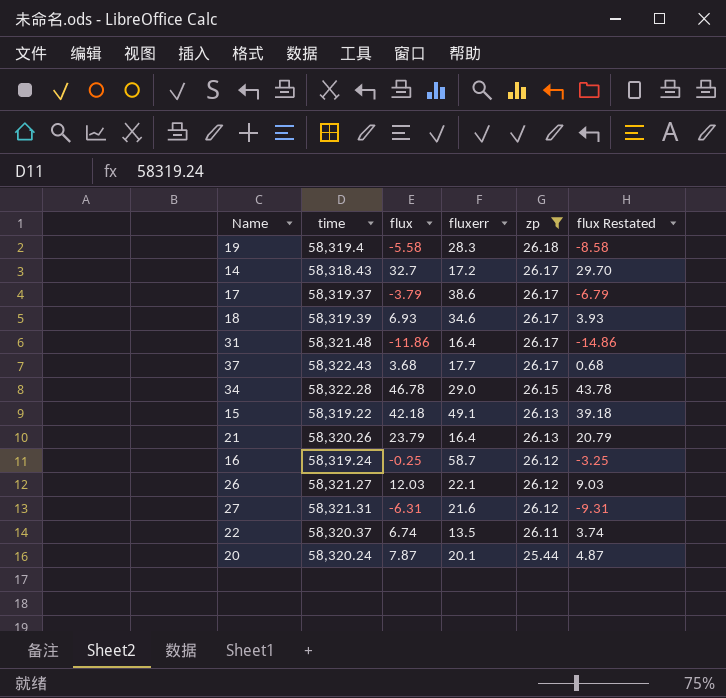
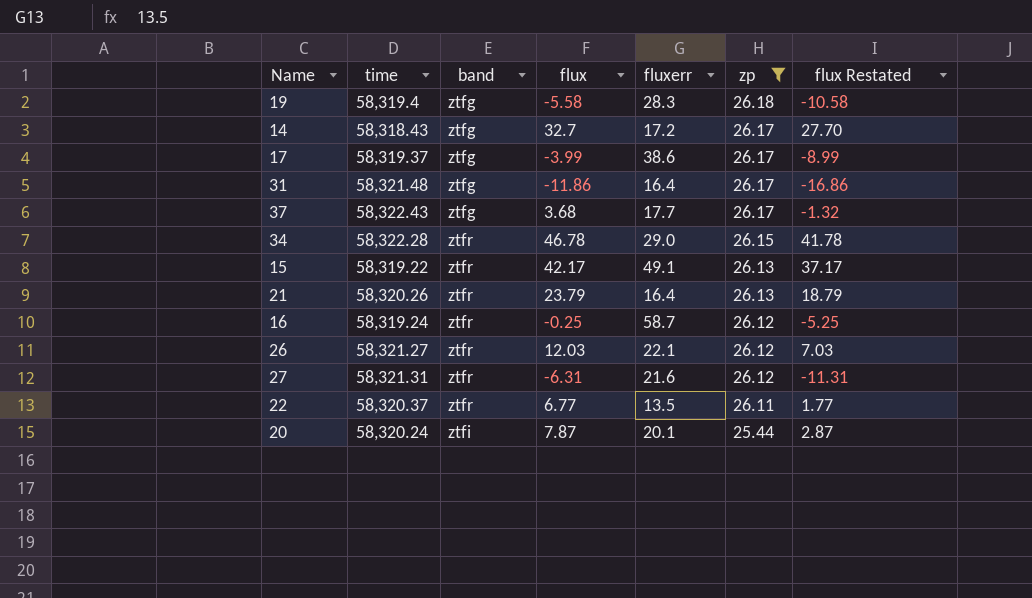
column band | position: none -> 3
column flux Restated | formula: [flux] - 3 -> [flux] - 5
row 18: 58,319.39 | 6.93 | 34.6 | 26.17 | 3.93 -> none
17 | flux: -3.79 -> -3.99
15 | flux: 42.18 -> 42.17
22 | flux: 6.74 -> 6.77

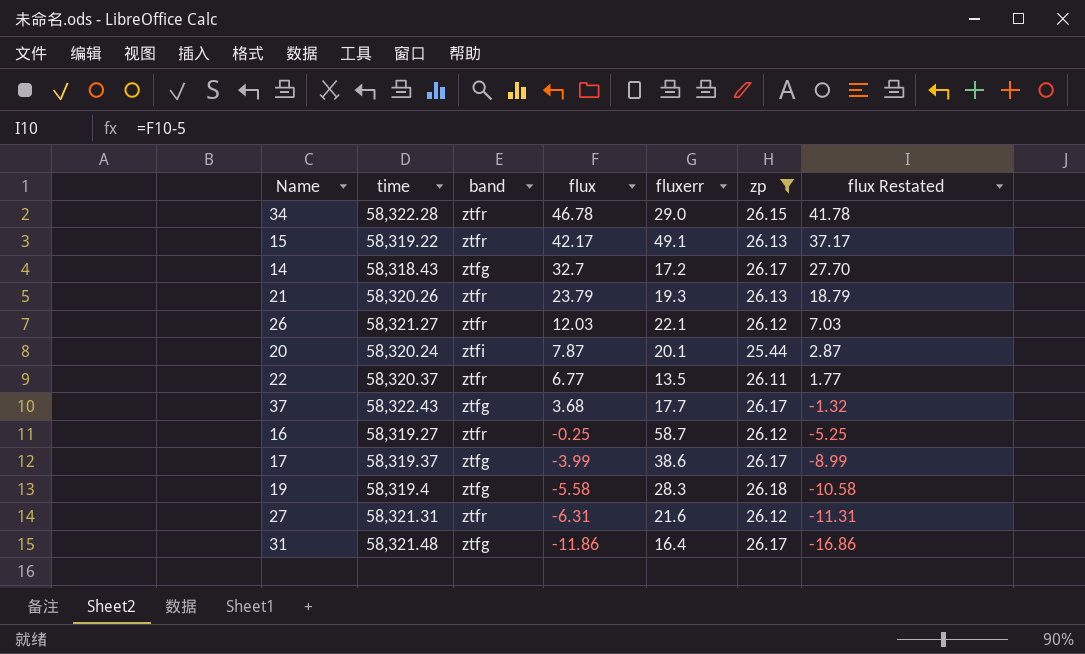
row order: zp descending -> flux descending
21 | fluxerr: 16.4 -> 19.3
16 | time: 58,319.24 -> 58,319.27

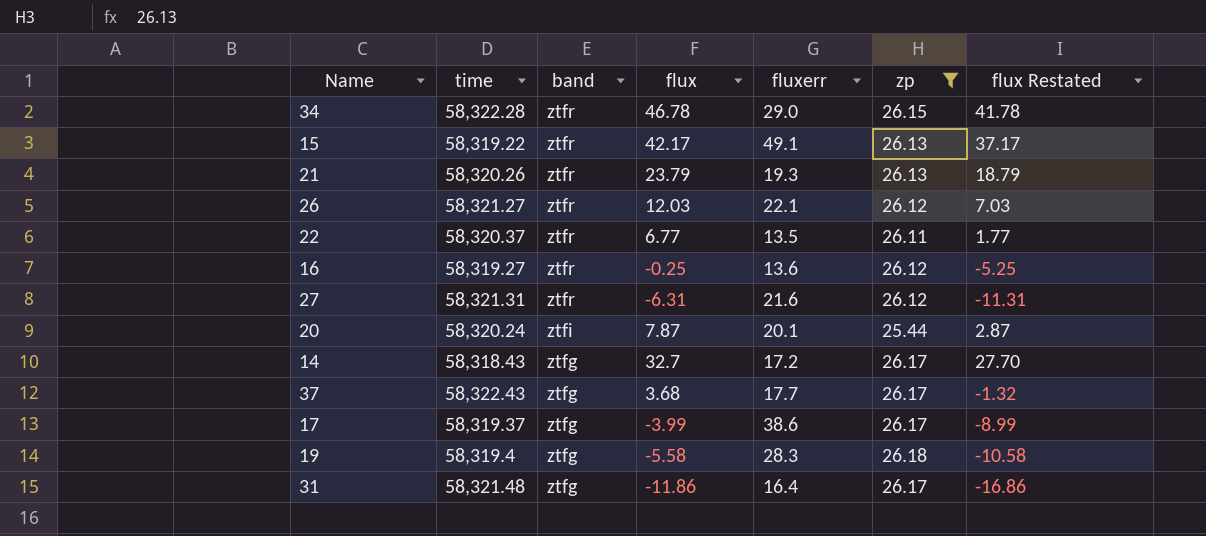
row order: flux descending -> band descending
16 | fluxerr: 58.7 -> 13.6

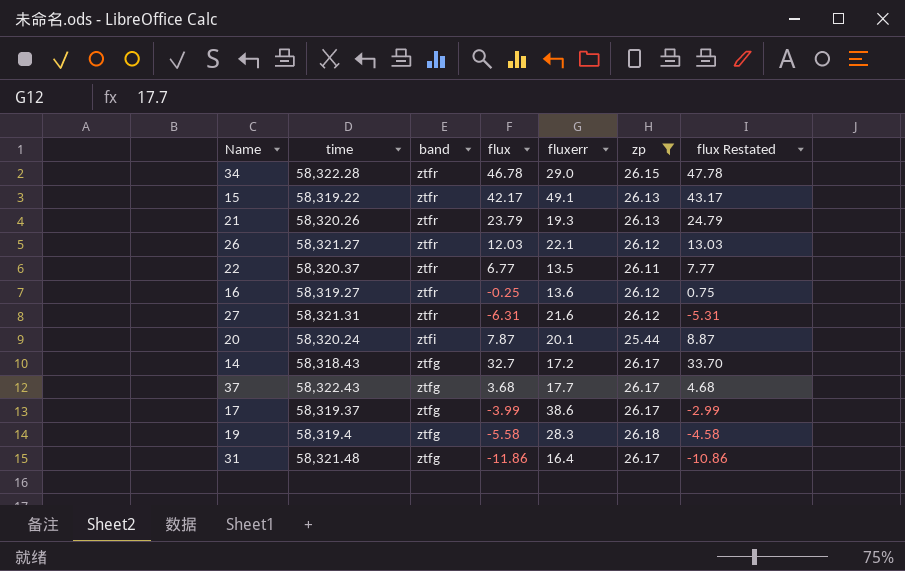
column flux Restated | formula: [flux] - 5 -> [flux] + 1

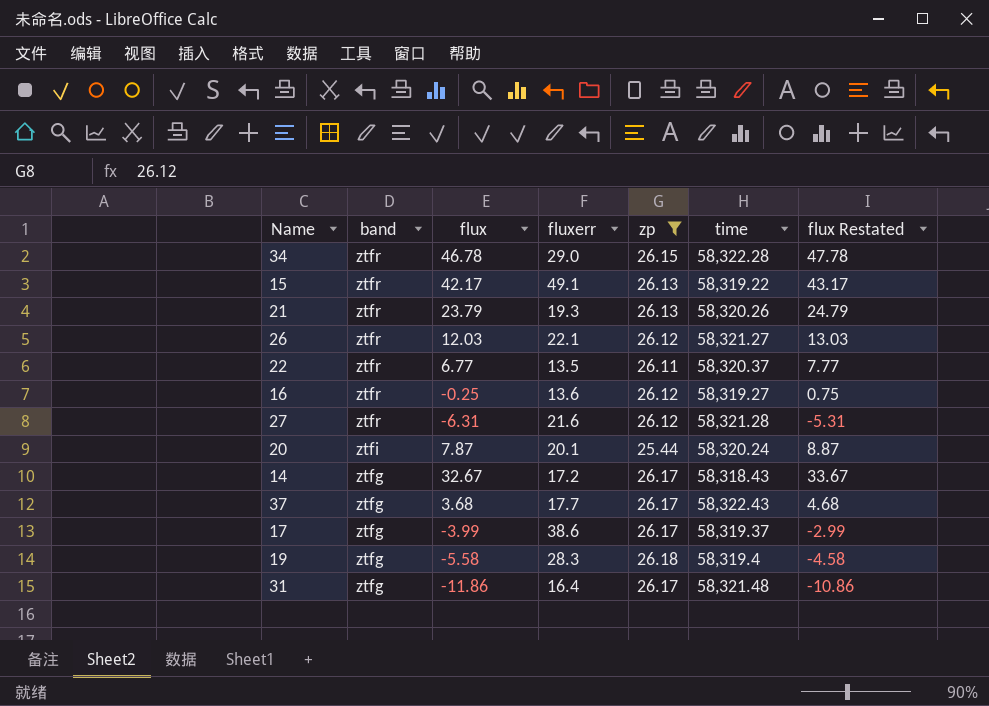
column time | position: 2 -> 6
27 | time: 58,321.31 -> 58,321.28
14 | flux: 32.7 -> 32.67
14 | flux Restated: 33.70 -> 33.67

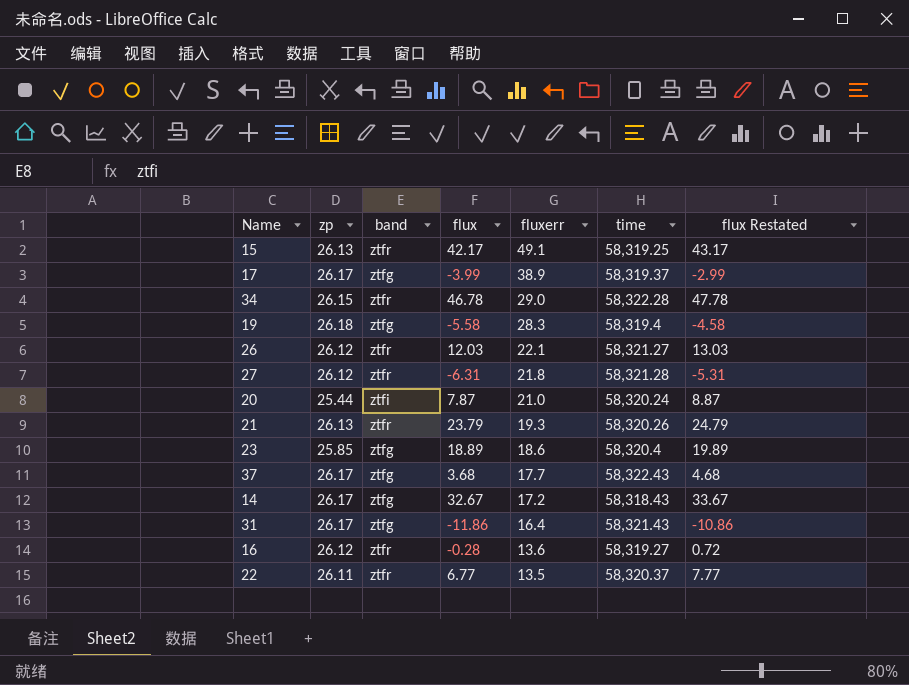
filter: zp != 25.85 -> none
row order: band descending -> fluxerr descending
column zp | position: 5 -> 2
15 | time: 58,319.22 -> 58,319.25
17 | fluxerr: 38.6 -> 38.9
27 | fluxerr: 21.6 -> 21.8
20 | fluxerr: 20.1 -> 21.0
31 | time: 58,321.48 -> 58,321.43
16 | flux: -0.25 -> -0.28
16 | flux Restated: 0.75 -> 0.72

